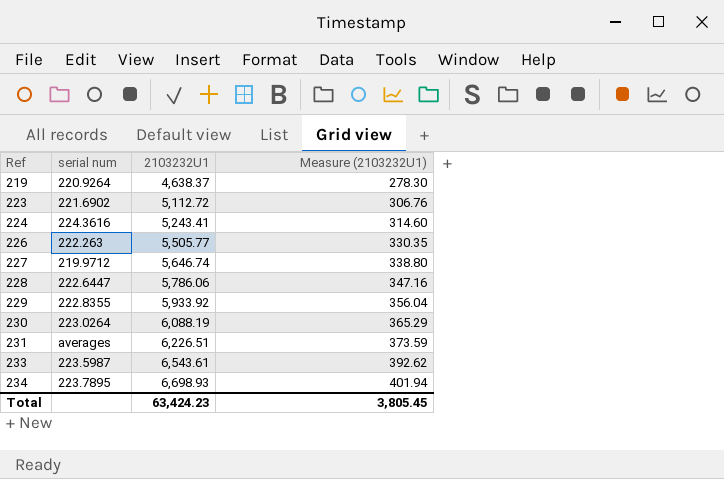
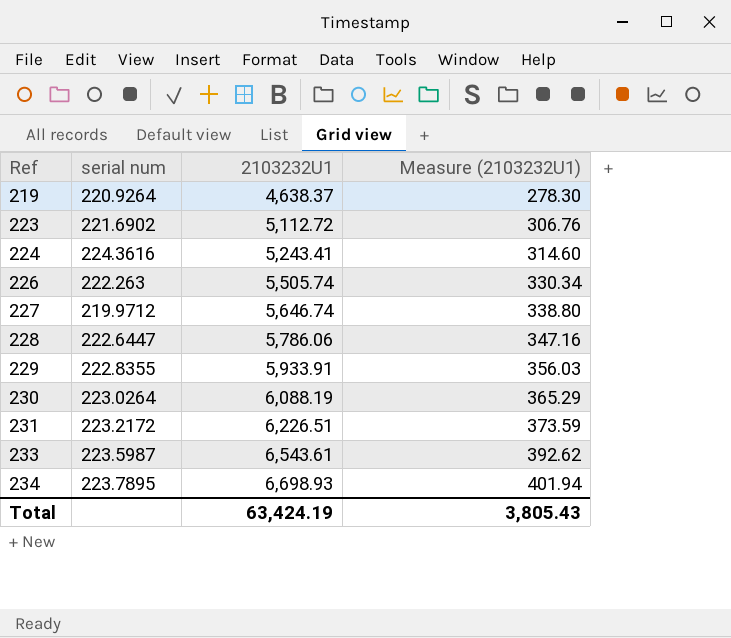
226 | 2103232U1: 5,505.77 -> 5,505.74
226 | Measure (2103232U1): 330.35 -> 330.34
229 | 2103232U1: 5,933.92 -> 5,933.91
229 | Measure (2103232U1): 356.04 -> 356.03
231 | serial num: averages -> 223.2172
Total | 2103232U1: 63,424.23 -> 63,424.19
Total | Measure (2103232U1): 3,805.45 -> 3,805.43

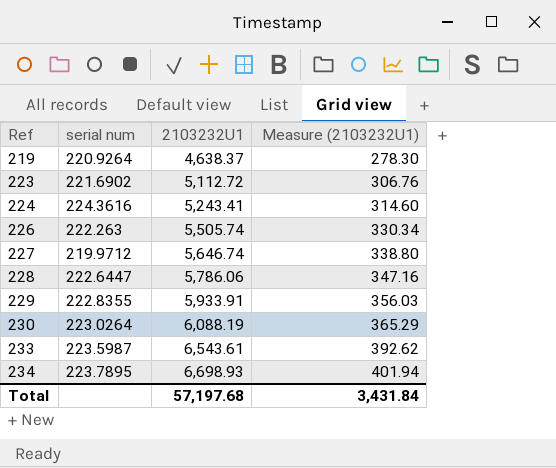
row 231: 223.2172 | 6,226.51 | 373.59 -> none
Total | 2103232U1: 63,424.19 -> 57,197.68
Total | Measure (2103232U1): 3,805.43 -> 3,431.84

